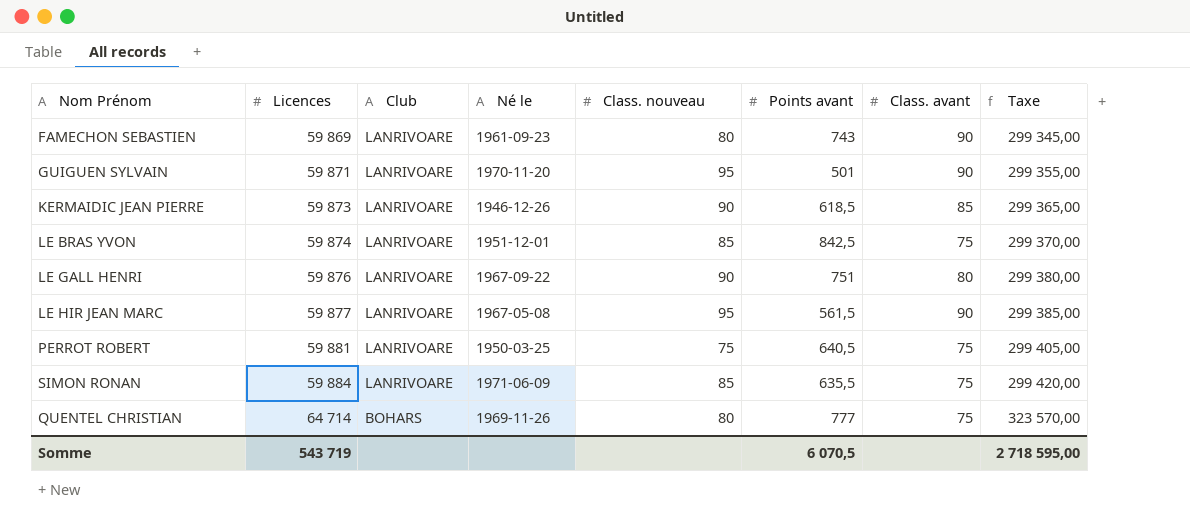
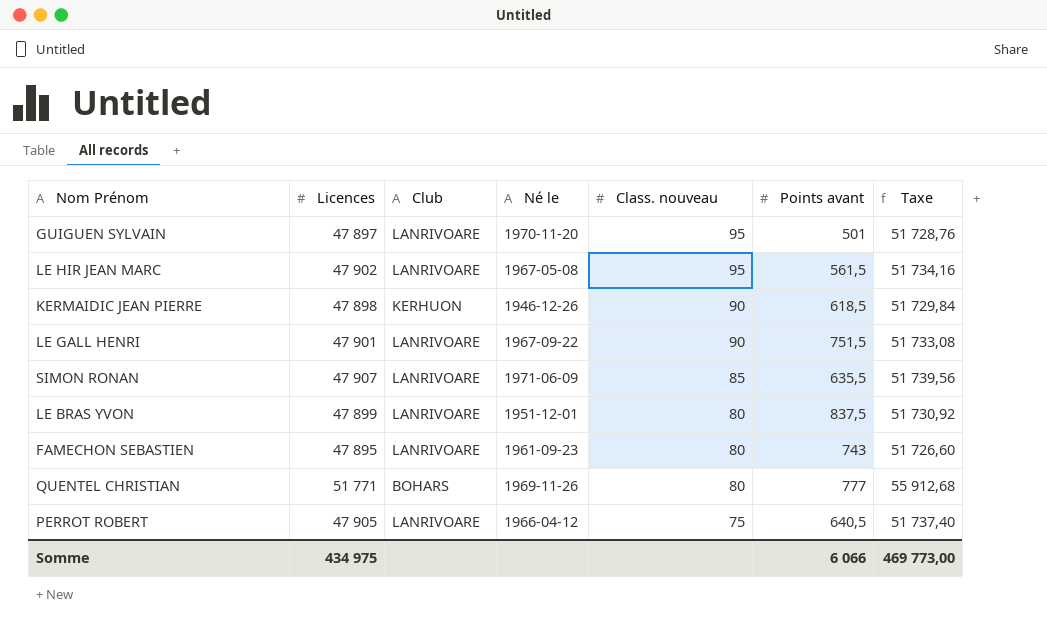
row order: Licences ascending -> Class. nouveau descending
column Class. avant | position: 7 -> none
column Taxe | formula: [Licences] * 5 -> [Licences] * 1,08
GUIGUEN SYLVAIN | Licences: 59 871 -> 47 897
LE HIR JEAN MARC | Licences: 59 877 -> 47 902
KERMAIDIC JEAN PIERRE | Licences: 59 873 -> 47 898
KERMAIDIC JEAN PIERRE | Club: LANRIVOARE -> KERHUON
LE GALL HENRI | Licences: 59 876 -> 47 901
LE GALL HENRI | Points avant: 751 -> 751,5
SIMON RONAN | Licences: 59 884 -> 47 907
LE BRAS YVON | Licences: 59 874 -> 47 899
LE BRAS YVON | Class. nouveau: 85 -> 80
LE BRAS YVON | Points avant: 842,5 -> 837,5
FAMECHON SEBASTIEN | Licences: 59 869 -> 47 895
QUENTEL CHRISTIAN | Licences: 64 714 -> 51 771
PERROT ROBERT | Licences: 59 881 -> 47 905
PERROT ROBERT | Né le: 1950-03-25 -> 1966-04-12
Somme | Licences: 543 719 -> 434 975
Somme | Points avant: 6 070,5 -> 6 066
Somme | Taxe: 2 718 595,00 -> 469 773,00

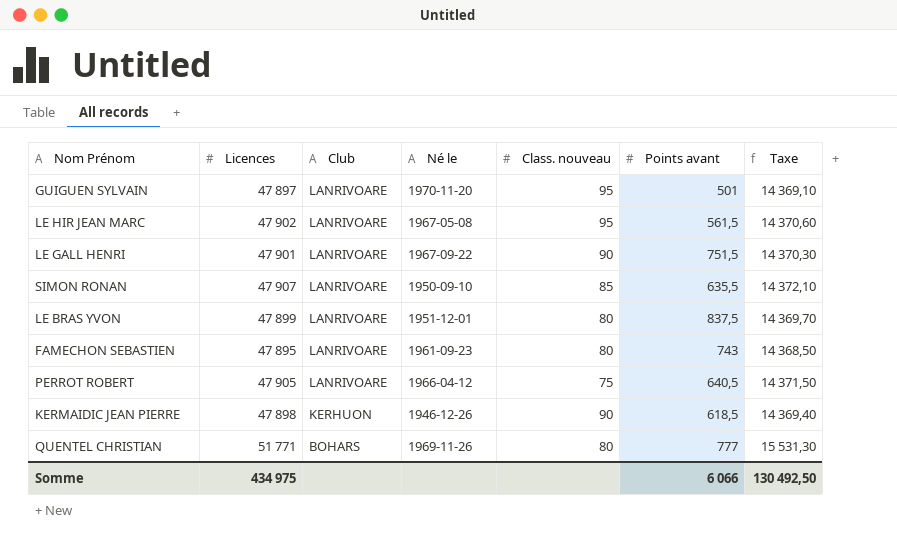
row order: Class. nouveau descending -> Club descending
column Taxe | formula: [Licences] * 1,08 -> [Licences] * 0,3
SIMON RONAN | Né le: 1971-06-09 -> 1950-09-10
Somme | Taxe: 469 773,00 -> 130 492,50

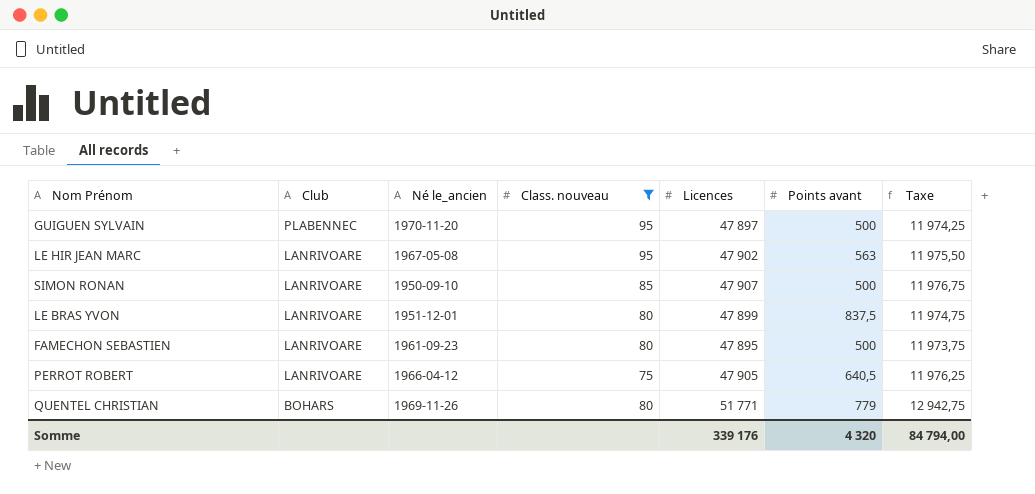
filter: none -> Class. nouveau != 90
column name: Né le -> Né le_ancien
column Licences | position: 2 -> 5
column Taxe | formula: [Licences] * 0,3 -> [Licences] * 0,25
GUIGUEN SYLVAIN | Club: LANRIVOARE -> PLABENNEC
GUIGUEN SYLVAIN | Points avant: 501 -> 500
LE HIR JEAN MARC | Points avant: 561,5 -> 563
SIMON RONAN | Points avant: 635,5 -> 500
FAMECHON SEBASTIEN | Points avant: 743 -> 500
QUENTEL CHRISTIAN | Points avant: 777 -> 779
Somme | Licences: 434 975 -> 339 176
Somme | Points avant: 6 066 -> 4 320
Somme | Taxe: 130 492,50 -> 84 794,00

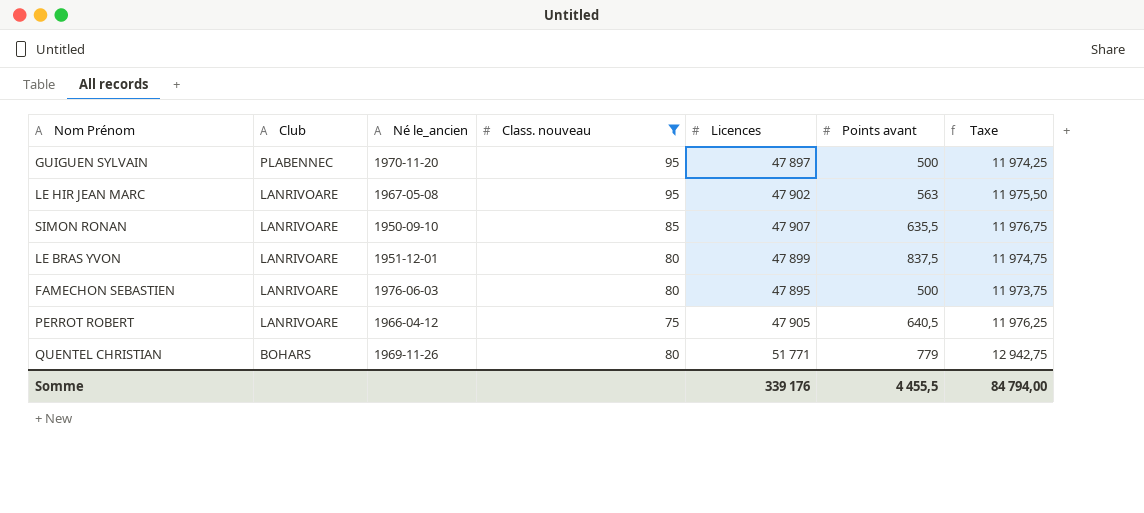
SIMON RONAN | Points avant: 500 -> 635,5
FAMECHON SEBASTIEN | Né le_ancien: 1961-09-23 -> 1976-06-03
Somme | Points avant: 4 320 -> 4 455,5

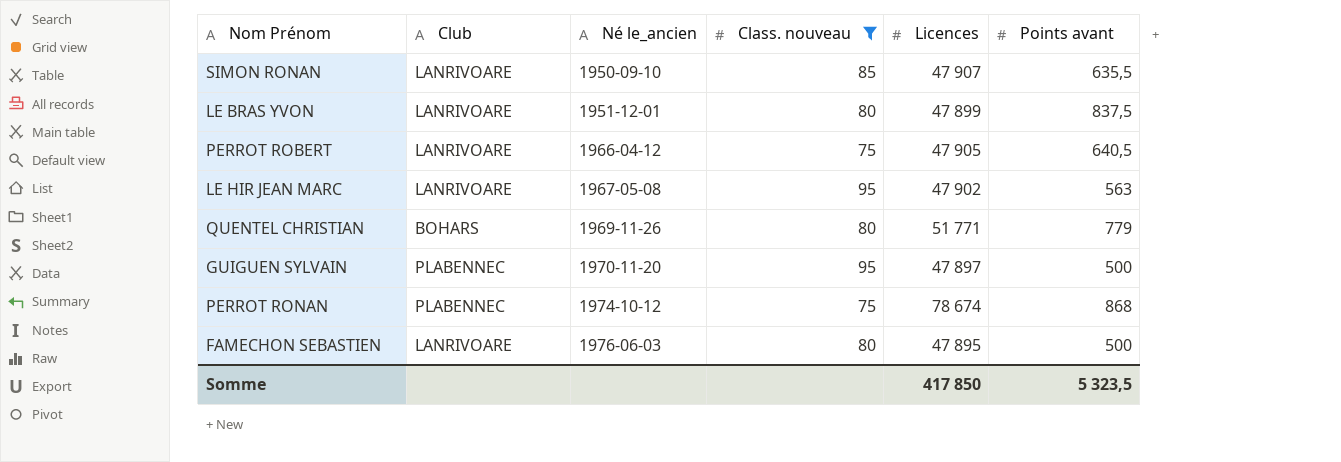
row order: Club descending -> Né le_ancien ascending
column Taxe | formula: [Licences] * 0,25 -> none
row PERROT RONAN: none -> PLABENNEC | 1974-10-12 | 75 | 78 674 | 868
Somme | Licences: 339 176 -> 417 850
Somme | Points avant: 4 455,5 -> 5 323,5

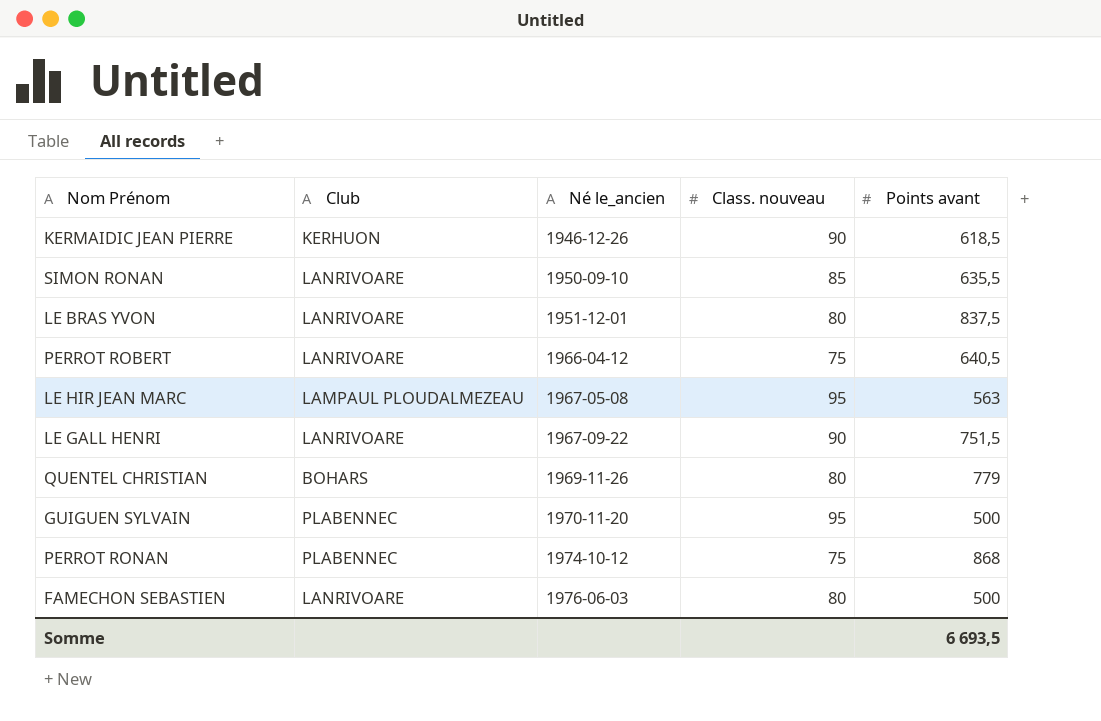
filter: Class. nouveau != 90 -> none
column Licences | position: 5 -> none
LE HIR JEAN MARC | Club: LANRIVOARE -> LAMPAUL PLOUDALMEZEAU
Somme | Points avant: 5 323,5 -> 6 693,5

